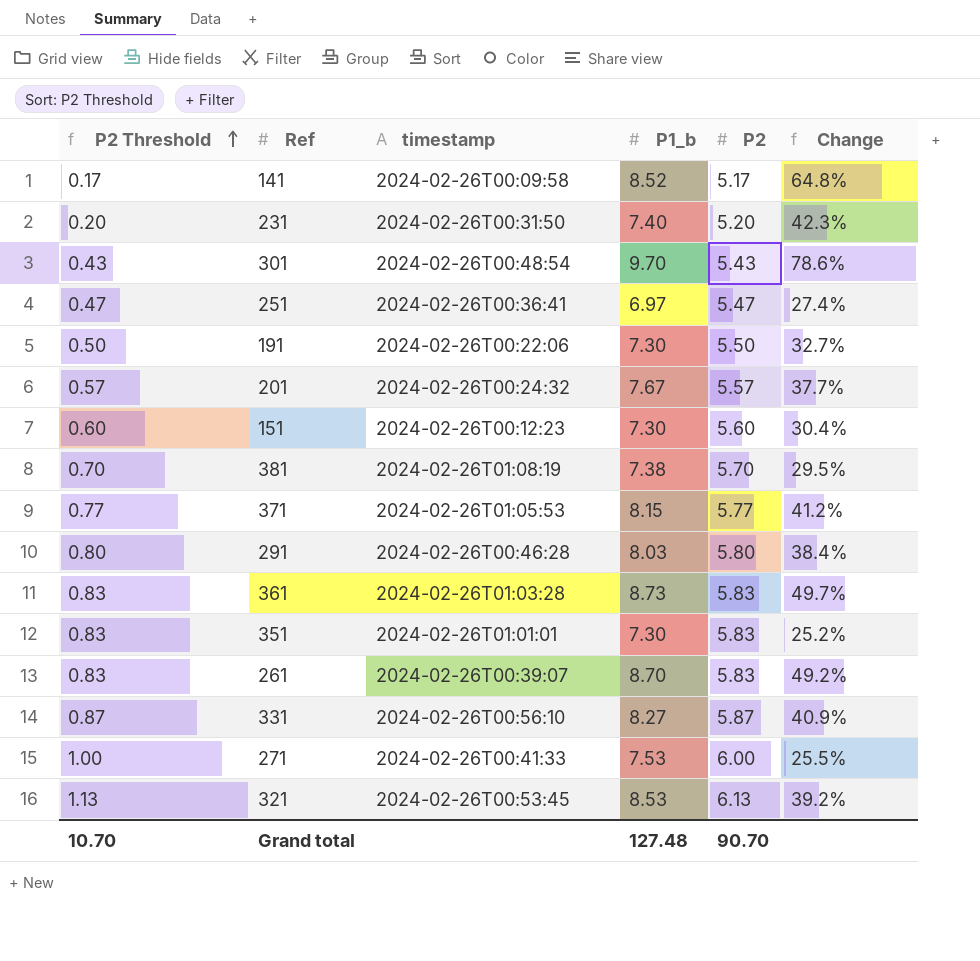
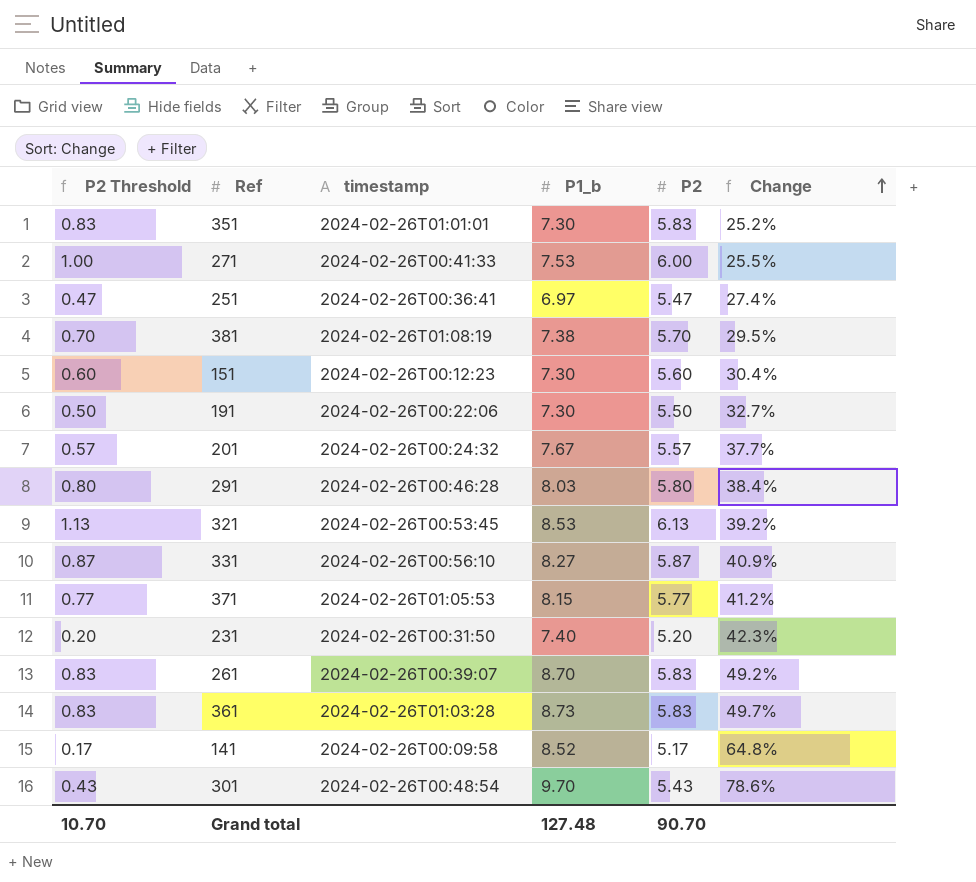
row order: P2 Threshold ascending -> Change ascending

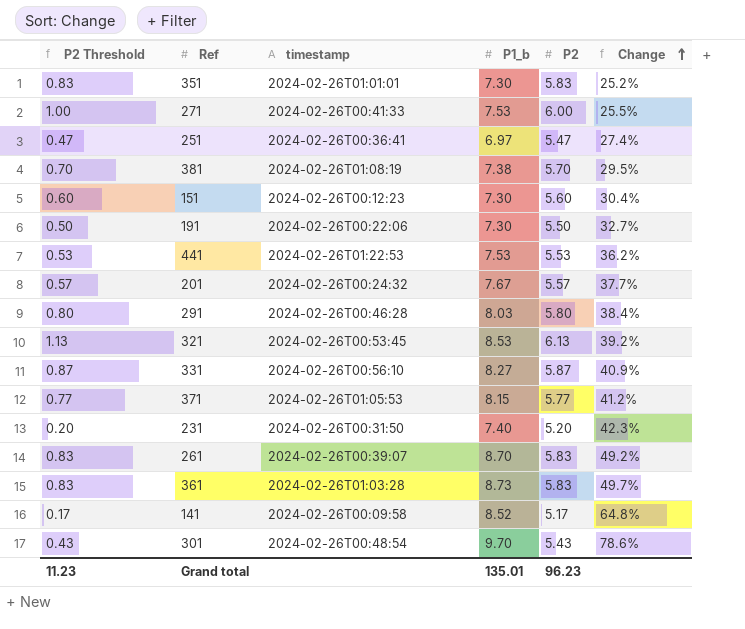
row 441: none -> 0.53 | 2024-02-26T01:22:53 | 7.53 | 5.53 | 36.2%
Grand total | P2 Threshold: 10.70 -> 11.23
Grand total | P1_b: 127.48 -> 135.01
Grand total | P2: 90.70 -> 96.23

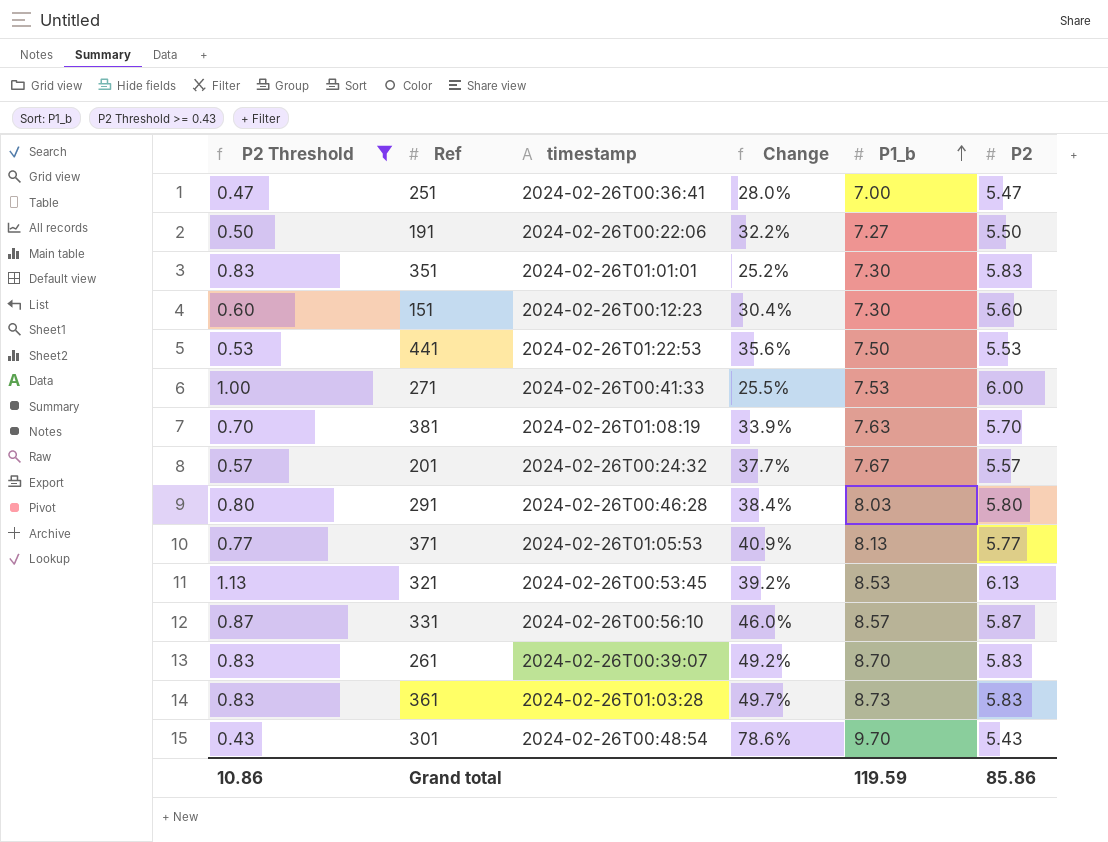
filter: none -> P2 Threshold >= 0.43
row order: Change ascending -> P1_b ascending
column Change | position: 6 -> 4
251 | Change: 27.4% -> 28.0%
251 | P1_b: 6.97 -> 7.00
191 | Change: 32.7% -> 32.2%
191 | P1_b: 7.30 -> 7.27
441 | Change: 36.2% -> 35.6%
441 | P1_b: 7.53 -> 7.50
381 | Change: 29.5% -> 33.9%
381 | P1_b: 7.38 -> 7.63
371 | Change: 41.2% -> 40.9%
371 | P1_b: 8.15 -> 8.13
331 | Change: 40.9% -> 46.0%
331 | P1_b: 8.27 -> 8.57
Grand total | P2 Threshold: 11.23 -> 10.86
Grand total | P1_b: 135.01 -> 119.59
Grand total | P2: 96.23 -> 85.86

